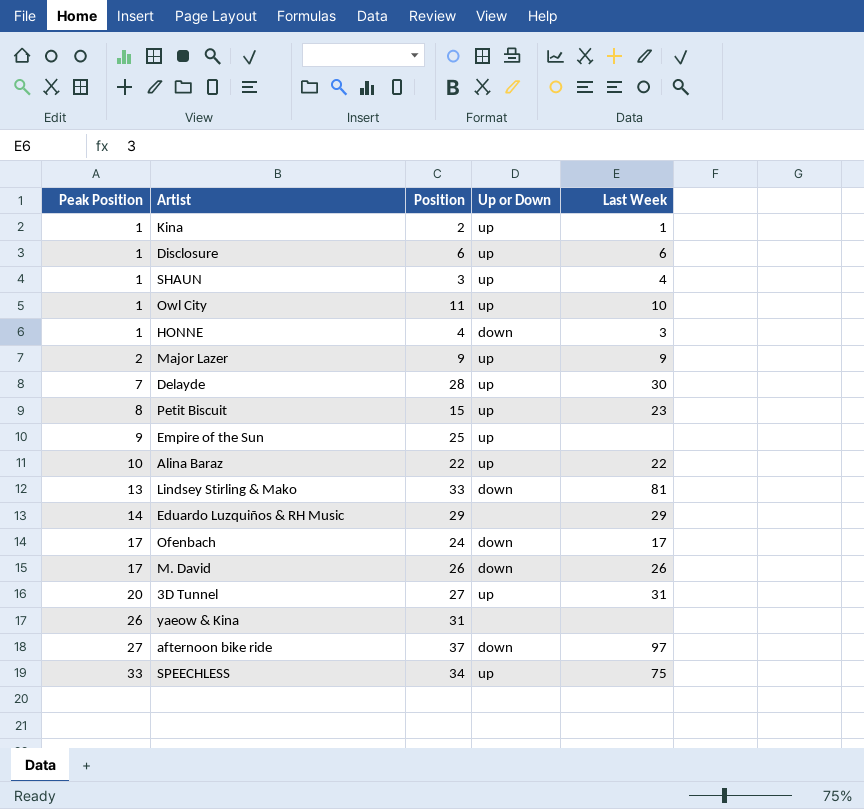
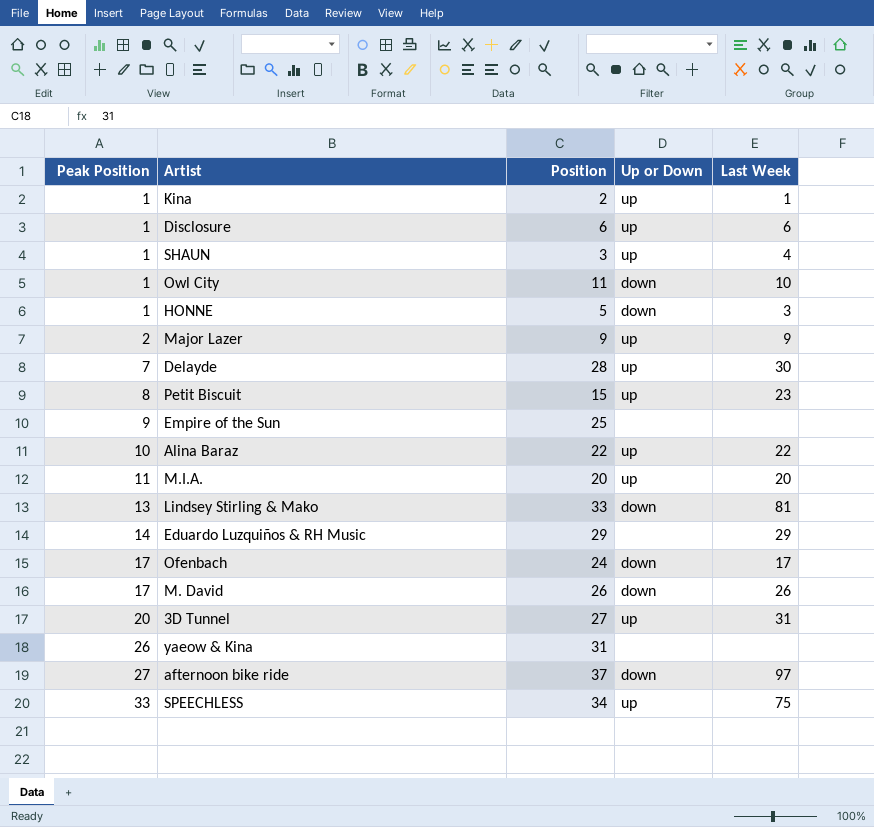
Owl City | Up or Down: up -> down
HONNE | Position: 4 -> 5
Empire of the Sun | Up or Down: up -> none
row M.I.A.: none -> 11 | 20 | up | 20

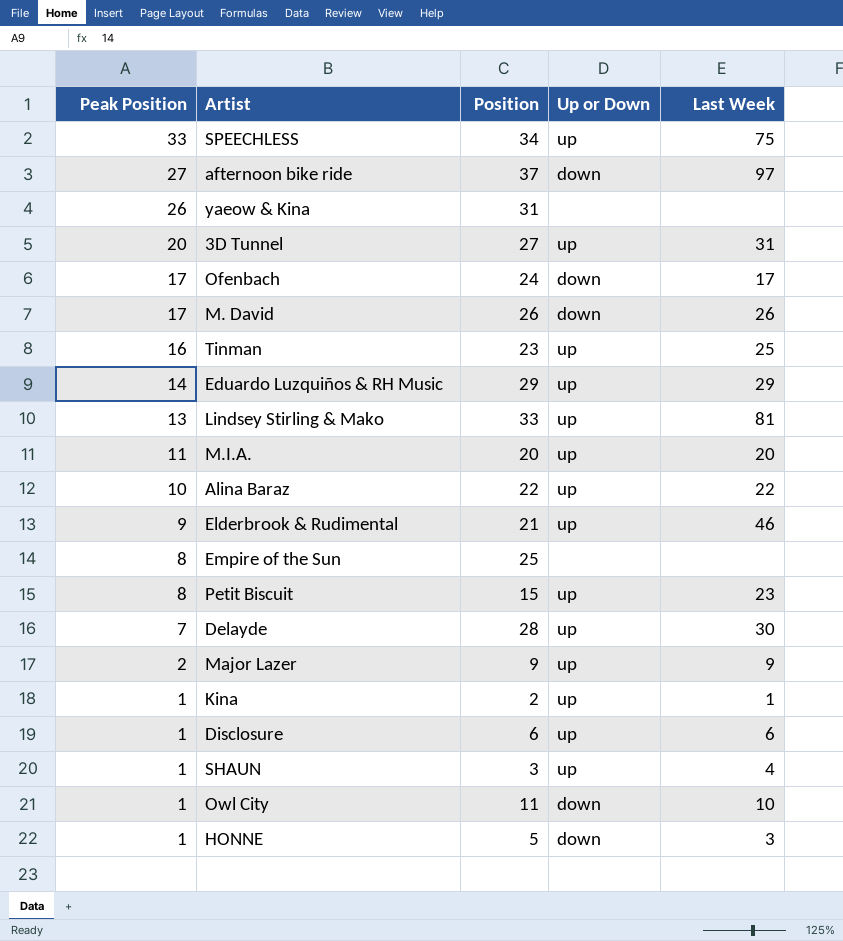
row order: Peak Position ascending -> Peak Position descending
row Tinman: none -> 16 | 23 | up | 25
Eduardo Luzquiños & RH Music | Up or Down: none -> up
Lindsey Stirling & Mako | Up or Down: down -> up
row Elderbrook & Rudimental: none -> 9 | 21 | up | 46
Empire of the Sun | Peak Position: 9 -> 8

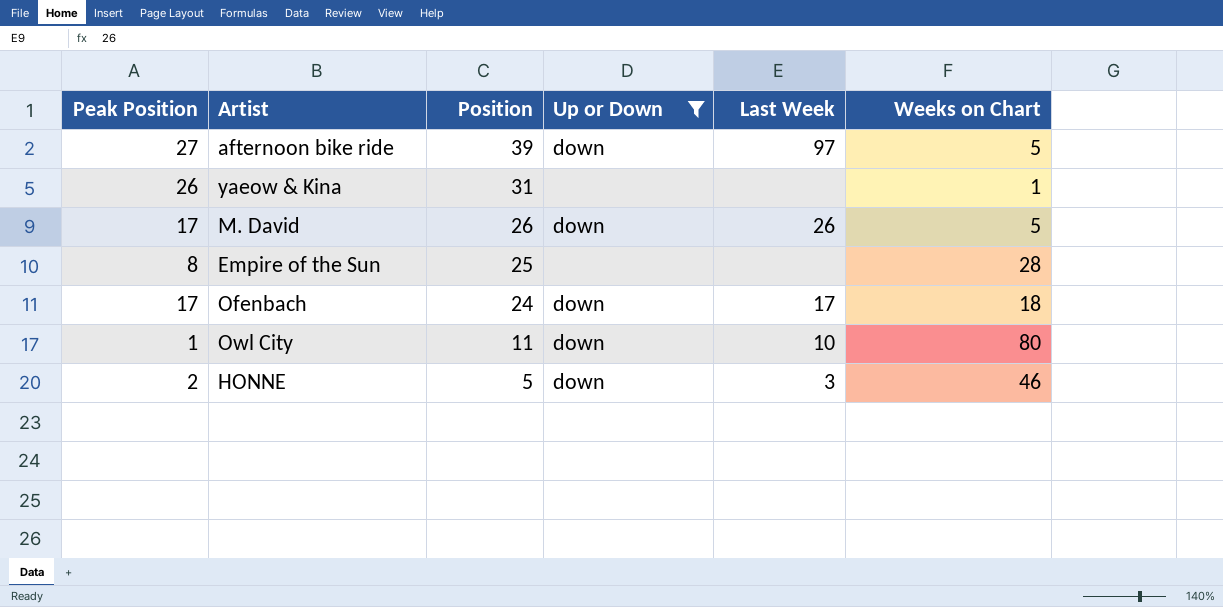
filter: none -> Up or Down != up
row order: Peak Position descending -> Position descending
column Weeks on Chart | position: none -> 6
afternoon bike ride | Position: 37 -> 39
HONNE | Peak Position: 1 -> 2

